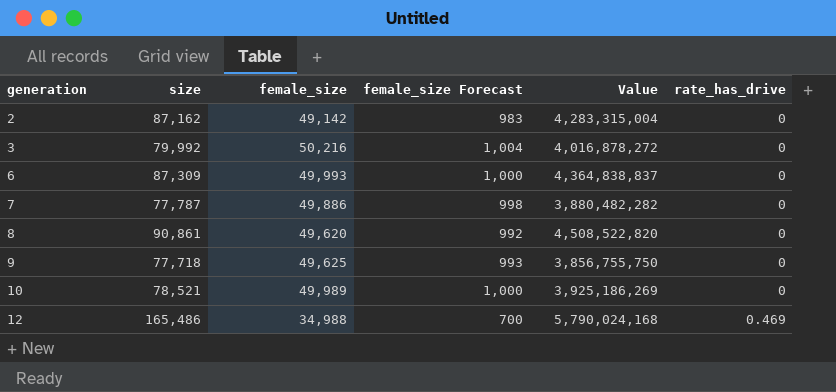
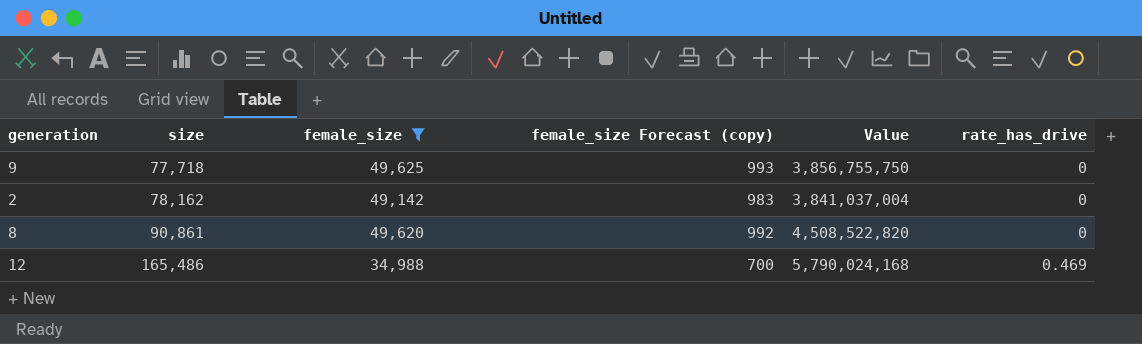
filter: none -> female_size <= 49,625
row order: generation ascending -> size ascending
column name: female_size Forecast -> female_size Forecast (copy)
2 | size: 87,162 -> 78,162
2 | Value: 4,283,315,004 -> 3,841,037,004

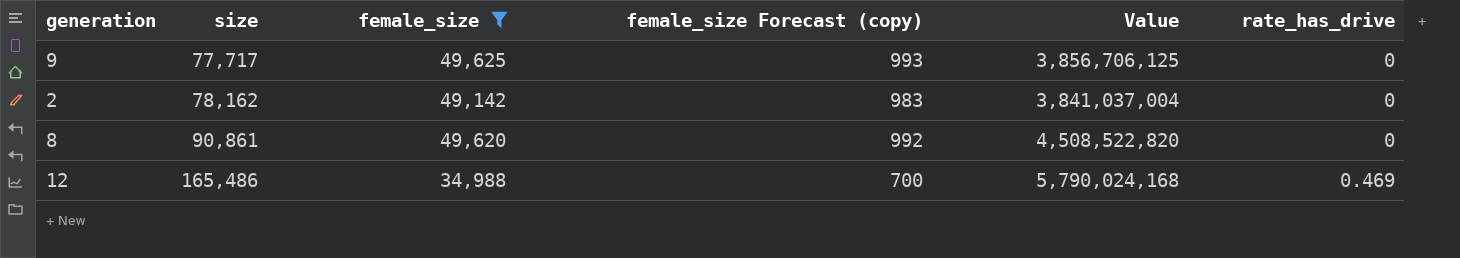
9 | size: 77,718 -> 77,717
9 | Value: 3,856,755,750 -> 3,856,706,125

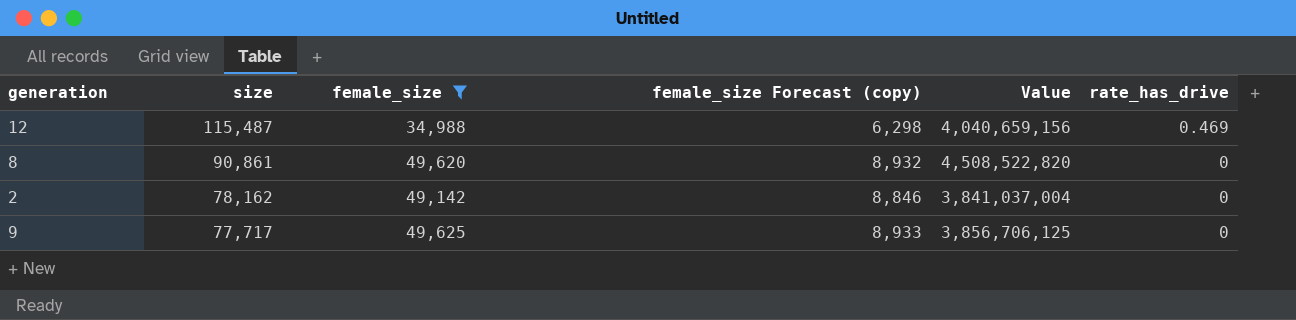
row order: size ascending -> size descending
column female_size Forecast (copy) | formula: [female_size] * 0.02 -> [female_size] * 0.18
12 | size: 165,486 -> 115,487
12 | Value: 5,790,024,168 -> 4,040,659,156

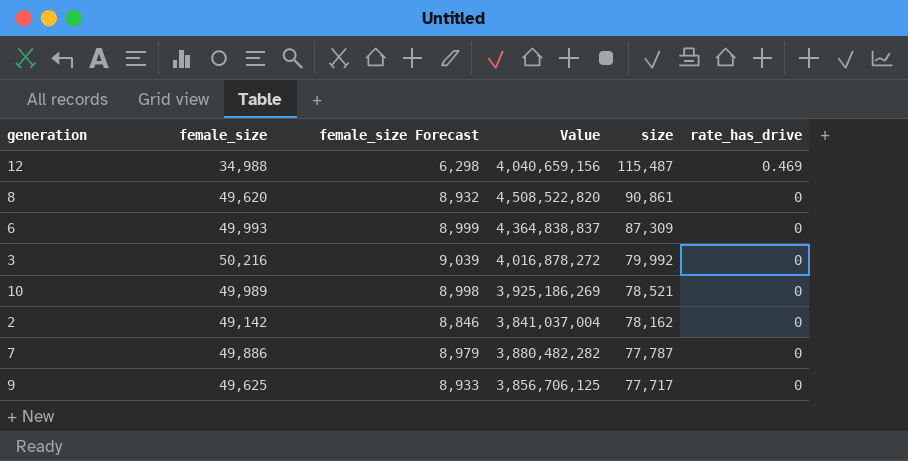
filter: female_size <= 49,625 -> none
column name: female_size Forecast (copy) -> female_size Forecast
column size | position: 2 -> 5

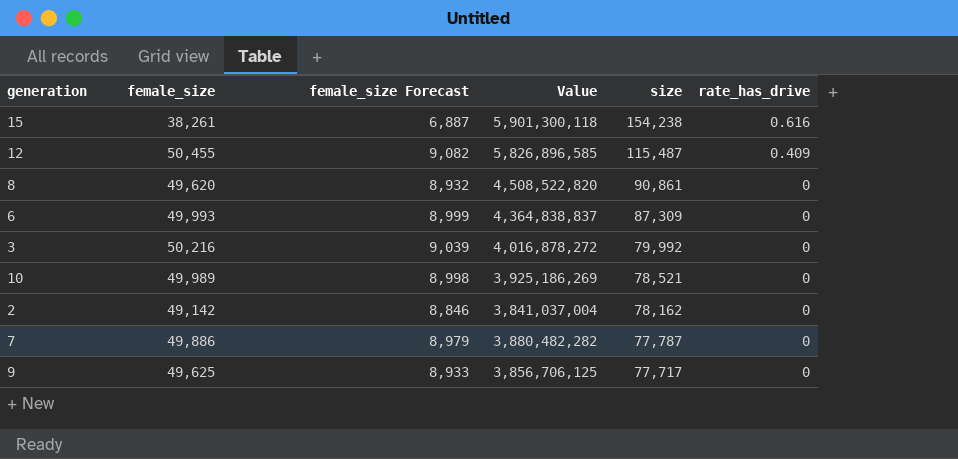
row 15: none -> 38,261 | 6,887 | 5,901,300,118 | 154,238 | 0.616
12 | female_size: 34,988 -> 50,455
12 | female_size Forecast: 6,298 -> 9,082
12 | Value: 4,040,659,156 -> 5,826,896,585
12 | rate_has_drive: 0.469 -> 0.409

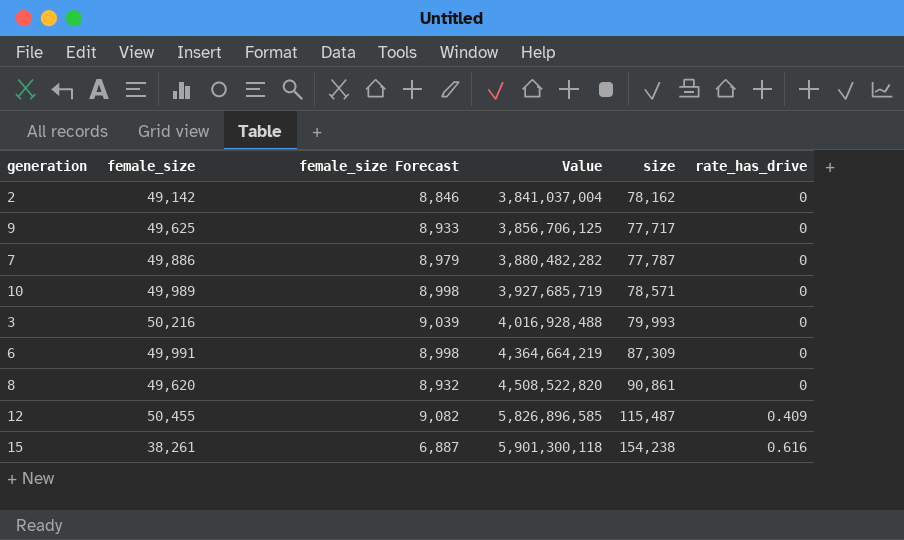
row order: size descending -> Value ascending
10 | Value: 3,925,186,269 -> 3,927,685,719
10 | size: 78,521 -> 78,571
3 | Value: 4,016,878,272 -> 4,016,928,488
3 | size: 79,992 -> 79,993
6 | female_size: 49,993 -> 49,991
6 | female_size Forecast: 8,999 -> 8,998
6 | Value: 4,364,838,837 -> 4,364,664,219

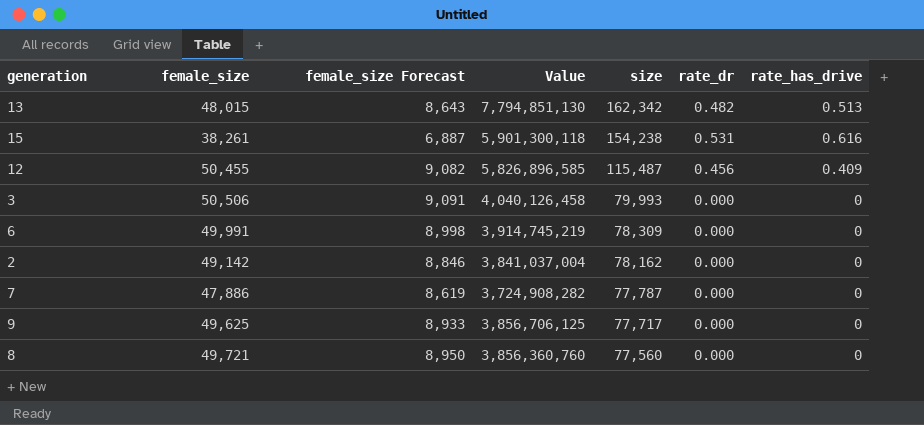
row order: Value ascending -> size descending
column rate_dr | position: none -> 6
row 10: 49,989 | 8,998 | 3,927,685,719 | 78,571 | 0 -> none
row 13: none -> 48,015 | 8,643 | 7,794,851,130 | 162,342 | 0.482 | 0.513
3 | female_size: 50,216 -> 50,506
3 | female_size Forecast: 9,039 -> 9,091
3 | Value: 4,016,928,488 -> 4,040,126,458
6 | Value: 4,364,664,219 -> 3,914,745,219
6 | size: 87,309 -> 78,309
7 | female_size: 49,886 -> 47,886
7 | female_size Forecast: 8,979 -> 8,619
7 | Value: 3,880,482,282 -> 3,724,908,282
8 | female_size: 49,620 -> 49,721
8 | female_size Forecast: 8,932 -> 8,950
8 | Value: 4,508,522,820 -> 3,856,360,760
8 | size: 90,861 -> 77,560

